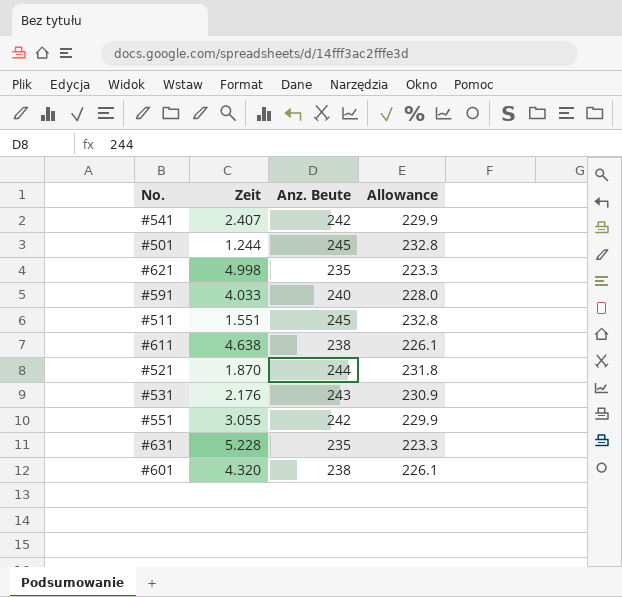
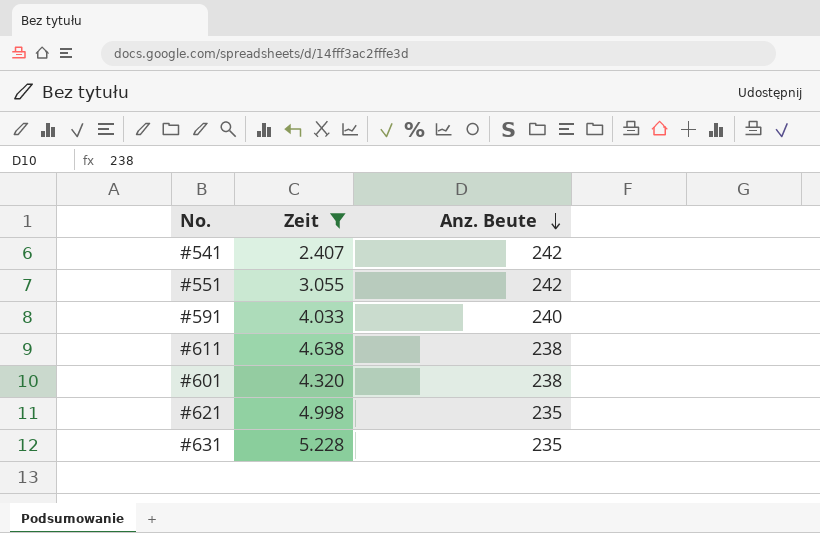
filter: none -> Zeit >= 2.407
row order: none -> Anz. Beute descending
column Allowance | formula: [Anz. Beute] * 0.95 -> none

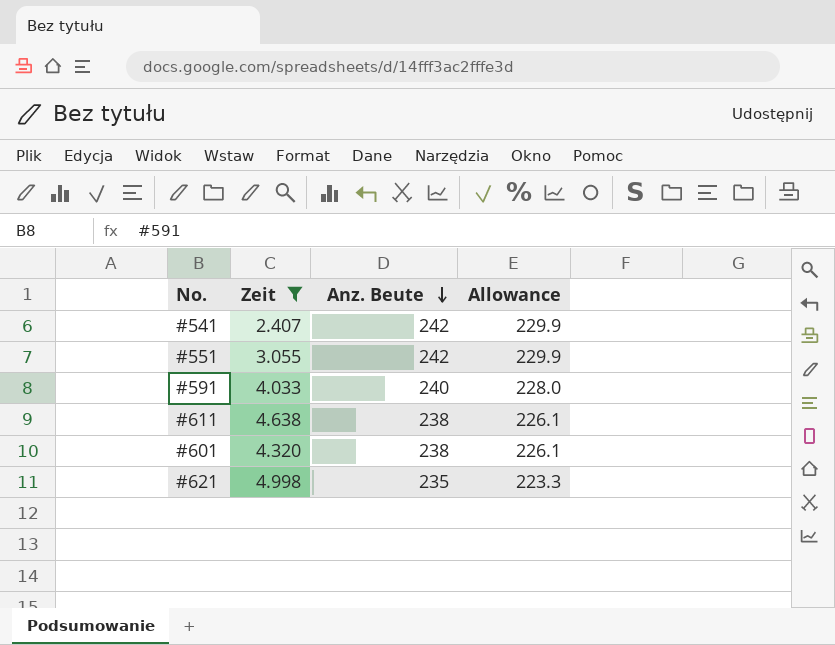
column Allowance | formula: none -> [Anz. Beute] * 0.95
row #631: 5.228 | 235 -> none

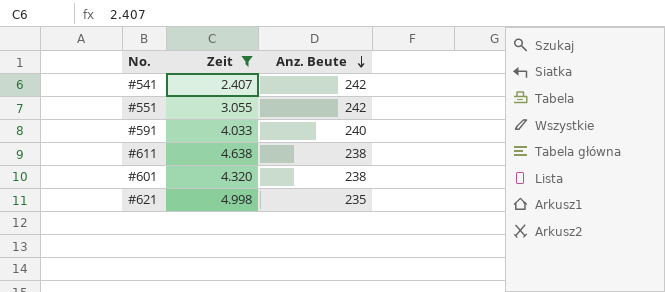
column Allowance | formula: [Anz. Beute] * 0.95 -> none

